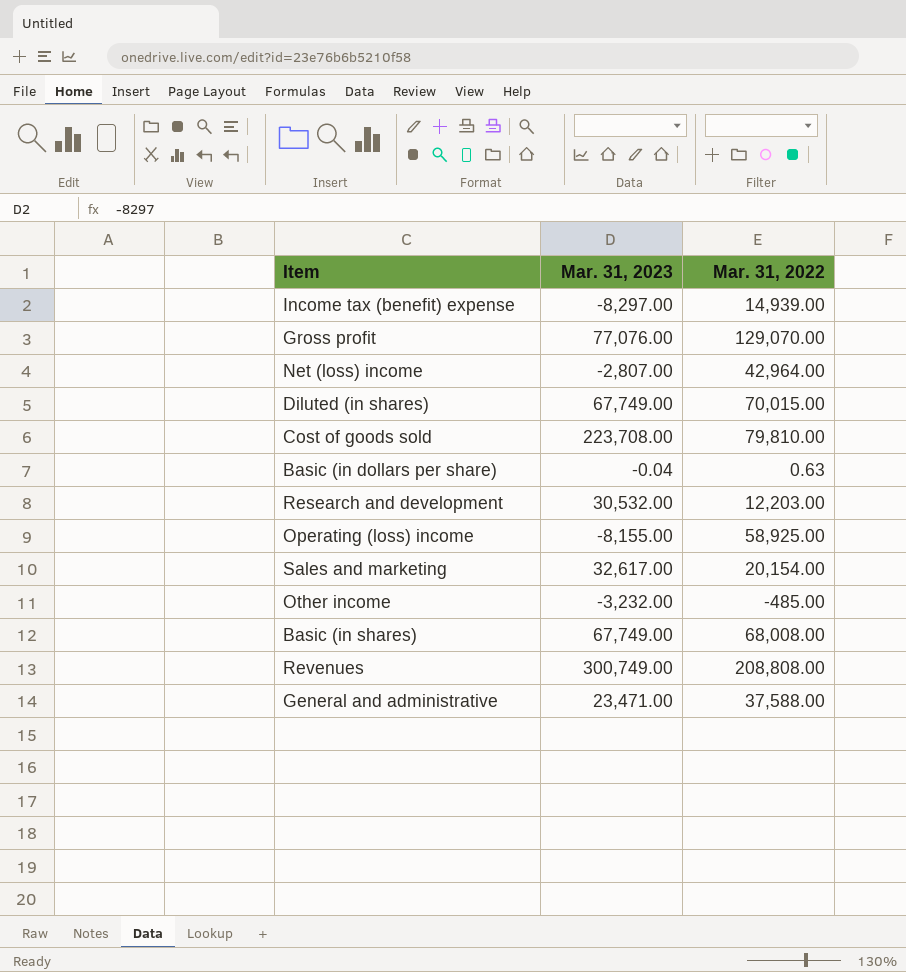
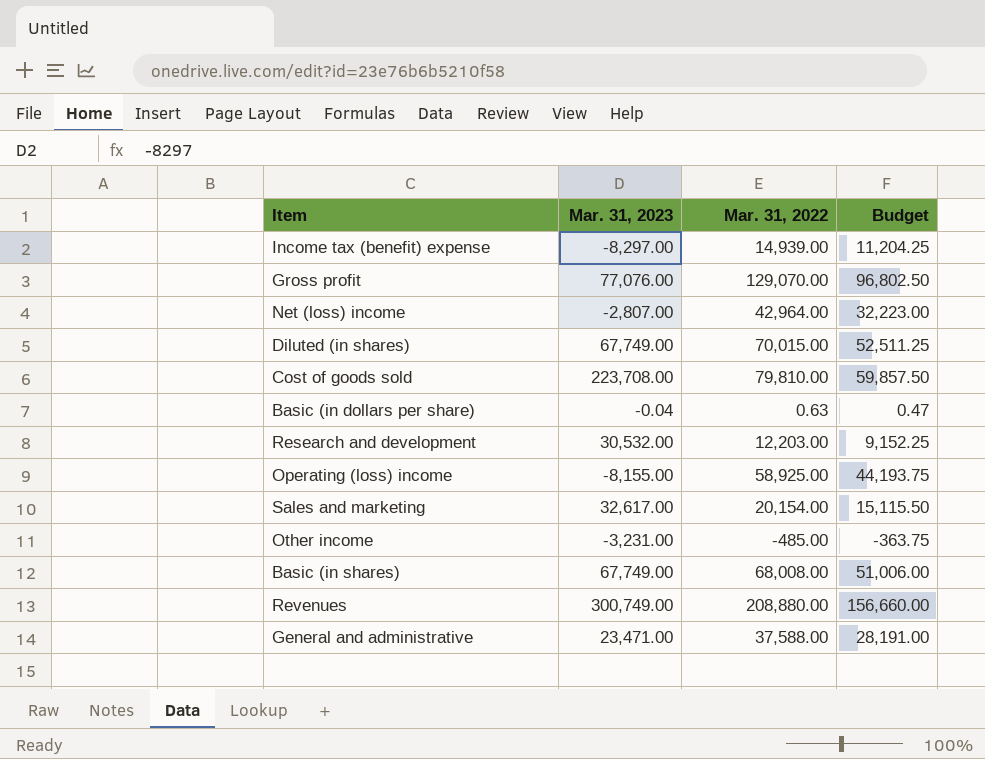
column Budget | formula: none -> [Mar. 31, 2022] * 0.75
Other income | Mar. 31, 2023: -3,232.00 -> -3,231.00
Revenues | Mar. 31, 2022: 208,808.00 -> 208,880.00

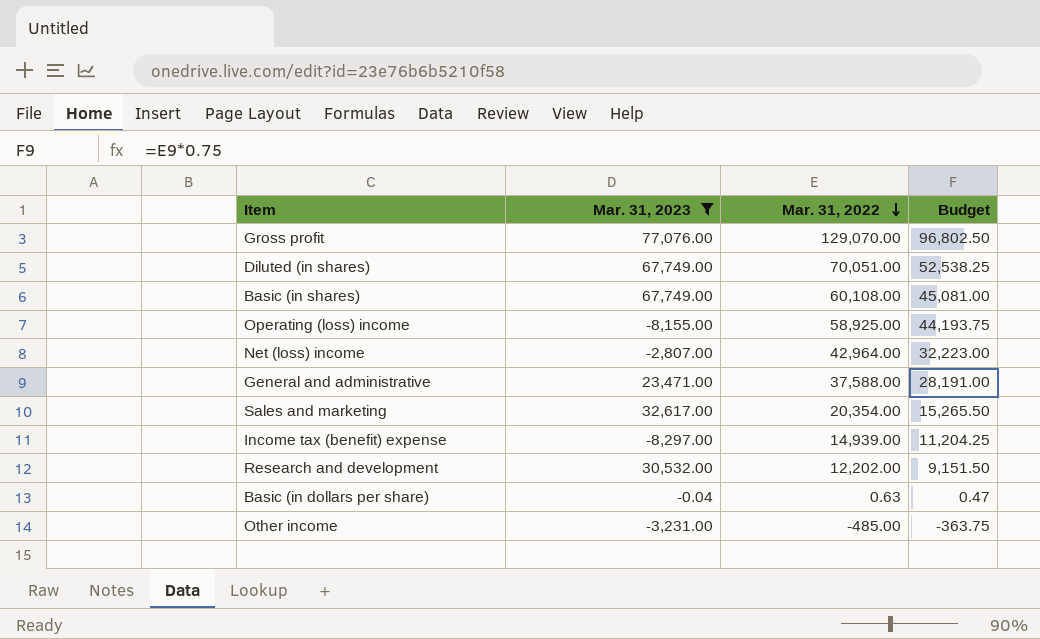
filter: none -> Mar. 31, 2023 <= 77,076.00
row order: none -> Mar. 31, 2022 descending
Diluted (in shares) | Mar. 31, 2022: 70,015.00 -> 70,051.00
Diluted (in shares) | Budget: 52,511.25 -> 52,538.25
Basic (in shares) | Mar. 31, 2022: 68,008.00 -> 60,108.00
Basic (in shares) | Budget: 51,006.00 -> 45,081.00
Sales and marketing | Mar. 31, 2022: 20,154.00 -> 20,354.00
Sales and marketing | Budget: 15,115.50 -> 15,265.50
Research and development | Mar. 31, 2022: 12,203.00 -> 12,202.00
Research and development | Budget: 9,152.25 -> 9,151.50

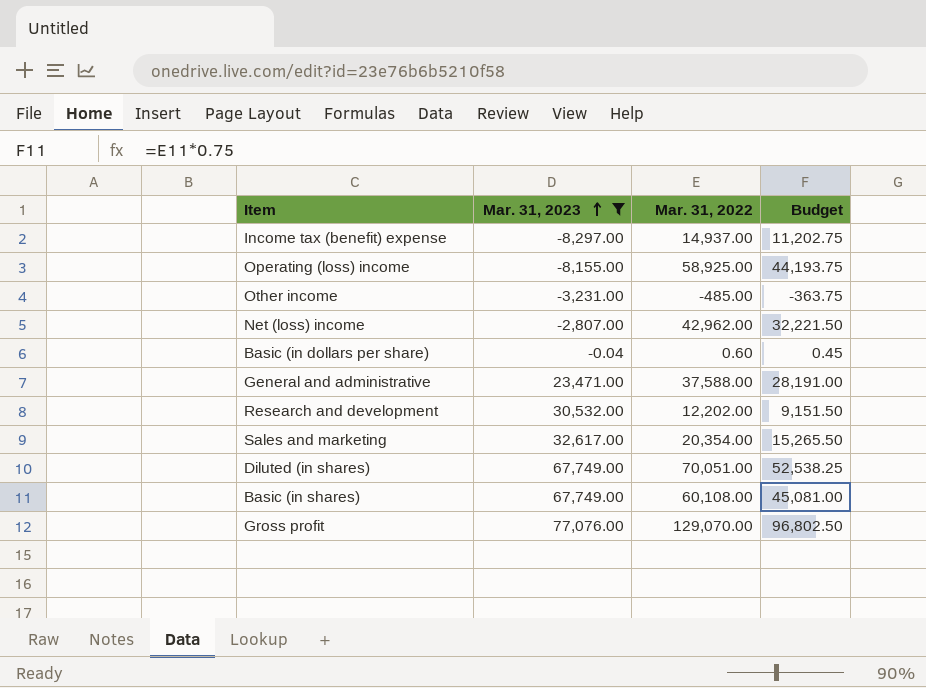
row order: Mar. 31, 2022 descending -> Mar. 31, 2023 ascending
Income tax (benefit) expense | Mar. 31, 2022: 14,939.00 -> 14,937.00
Income tax (benefit) expense | Budget: 11,204.25 -> 11,202.75
Net (loss) income | Mar. 31, 2022: 42,964.00 -> 42,962.00
Net (loss) income | Budget: 32,223.00 -> 32,221.50
Basic (in dollars per share) | Mar. 31, 2022: 0.63 -> 0.60
Basic (in dollars per share) | Budget: 0.47 -> 0.45

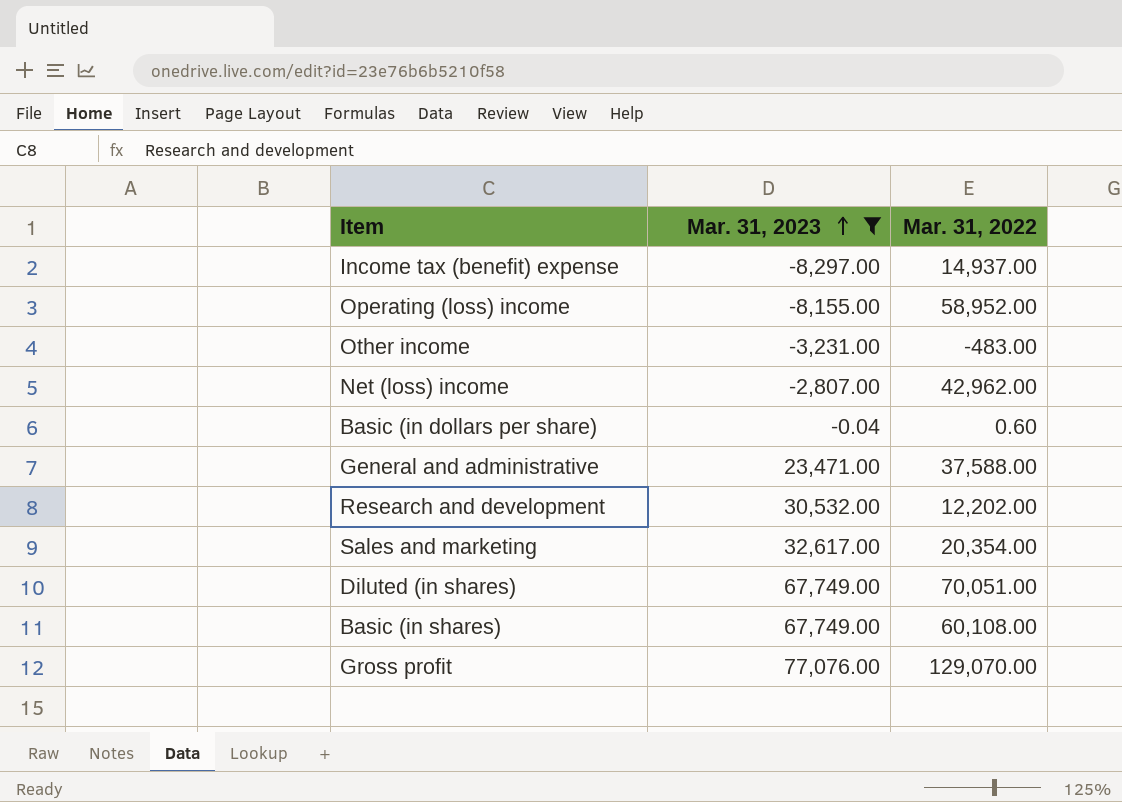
column Budget | formula: [Mar. 31, 2022] * 0.75 -> none
Operating (loss) income | Mar. 31, 2022: 58,925.00 -> 58,952.00
Other income | Mar. 31, 2022: -485.00 -> -483.00

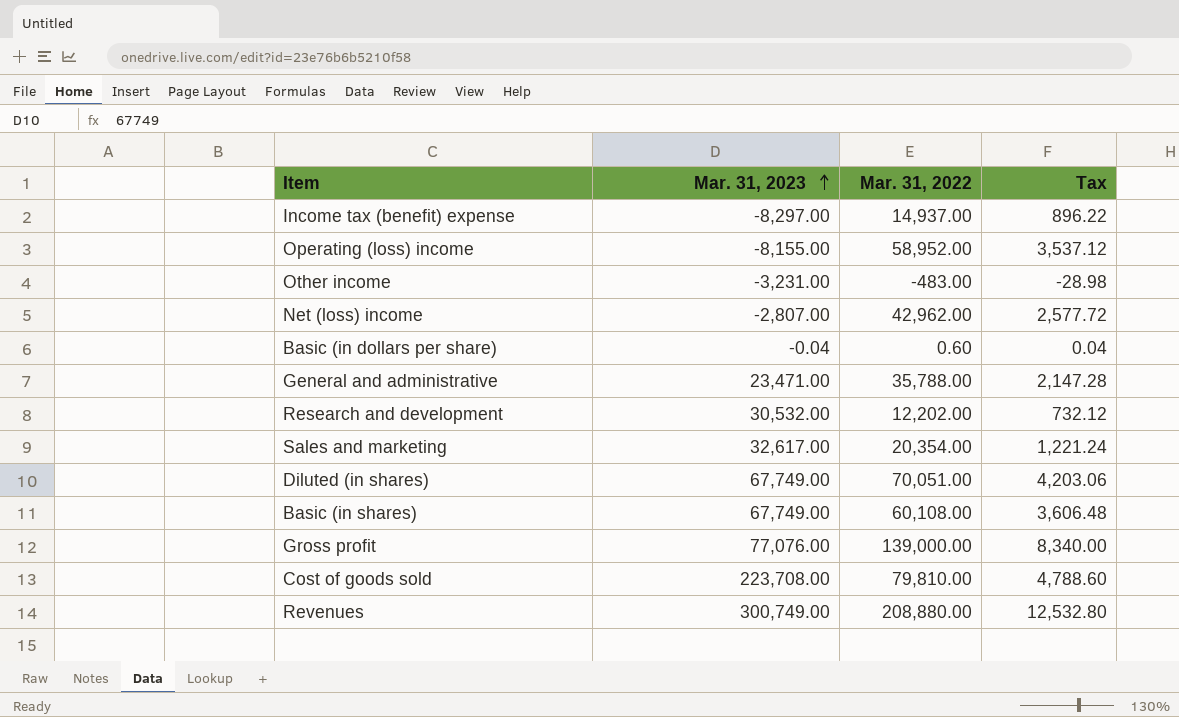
filter: Mar. 31, 2023 <= 77,076.00 -> none
column Tax | formula: none -> [Mar. 31, 2022] * 0.06
General and administrative | Mar. 31, 2022: 37,588.00 -> 35,788.00
Gross profit | Mar. 31, 2022: 129,070.00 -> 139,000.00

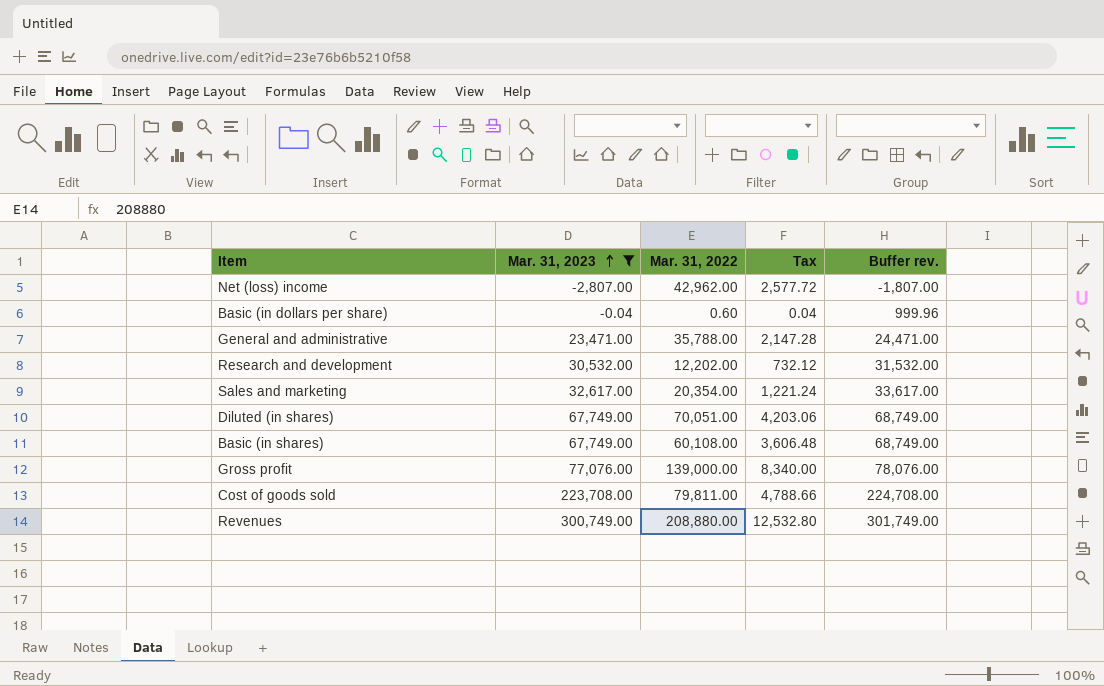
filter: none -> Mar. 31, 2023 >= -2,807.00
column Buffer rev. | formula: none -> [Mar. 31, 2023] + 1000
Cost of goods sold | Mar. 31, 2022: 79,810.00 -> 79,811.00
Cost of goods sold | Tax: 4,788.60 -> 4,788.66

